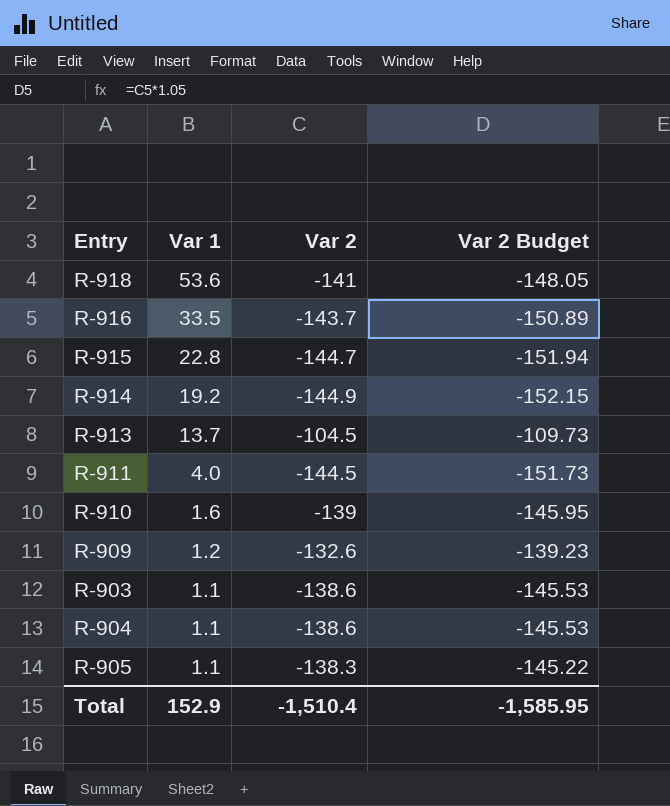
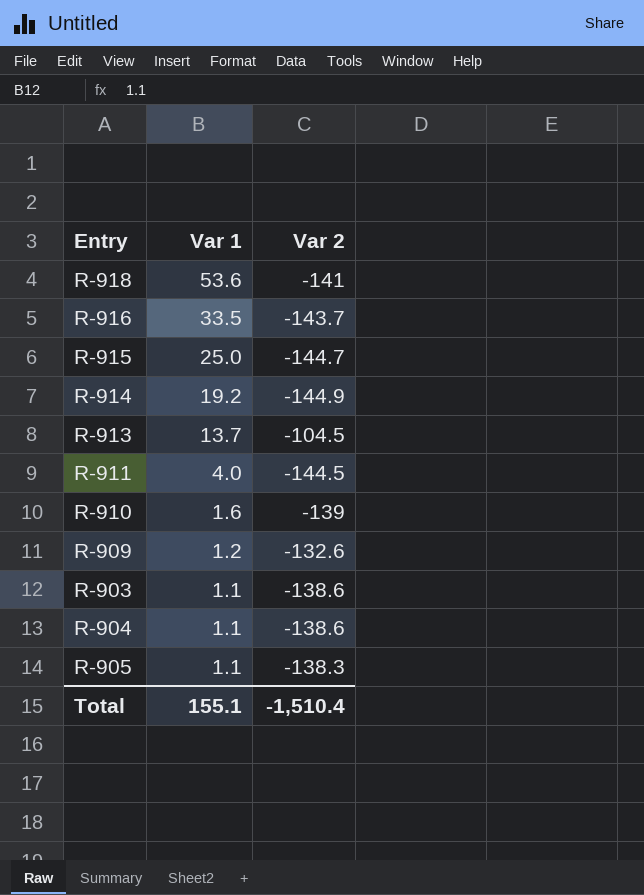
column Var 2 Budget | formula: [Var 2] * 1.05 -> none
R-915 | Var 1: 22.8 -> 25.0
Total | Var 1: 152.9 -> 155.1

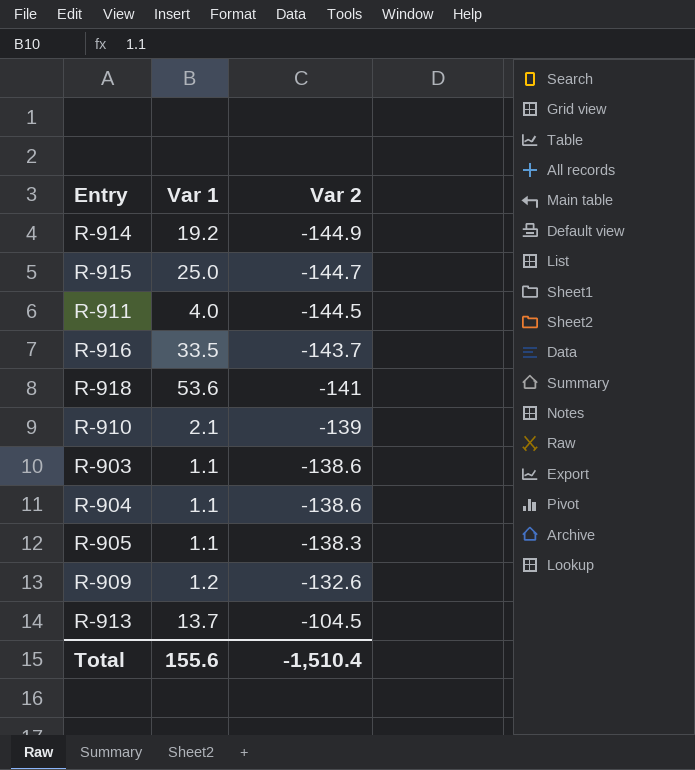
row order: Var 1 descending -> Var 2 ascending
R-910 | Var 1: 1.6 -> 2.1
Total | Var 1: 155.1 -> 155.6

